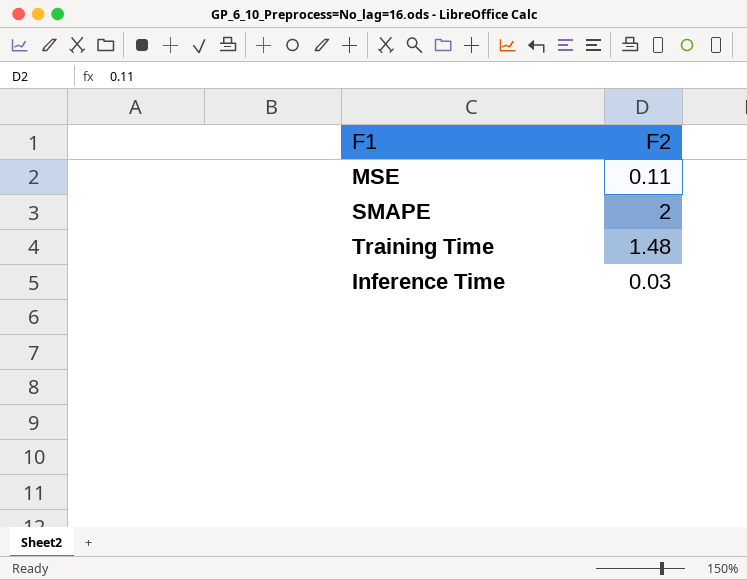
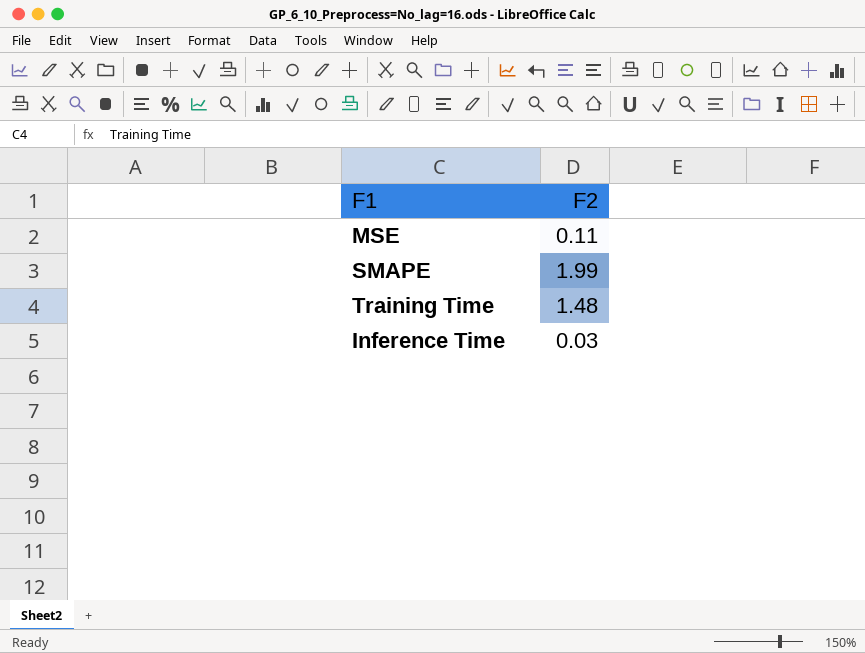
SMAPE | F2: 2 -> 1.99

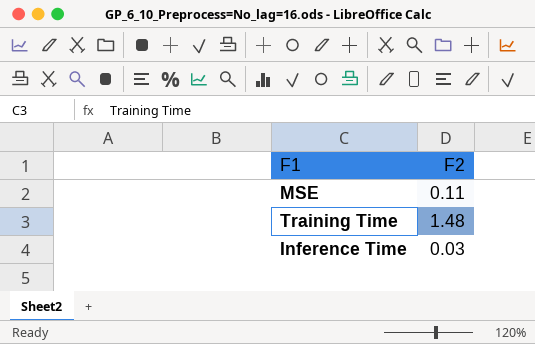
row SMAPE: 1.99 -> none

